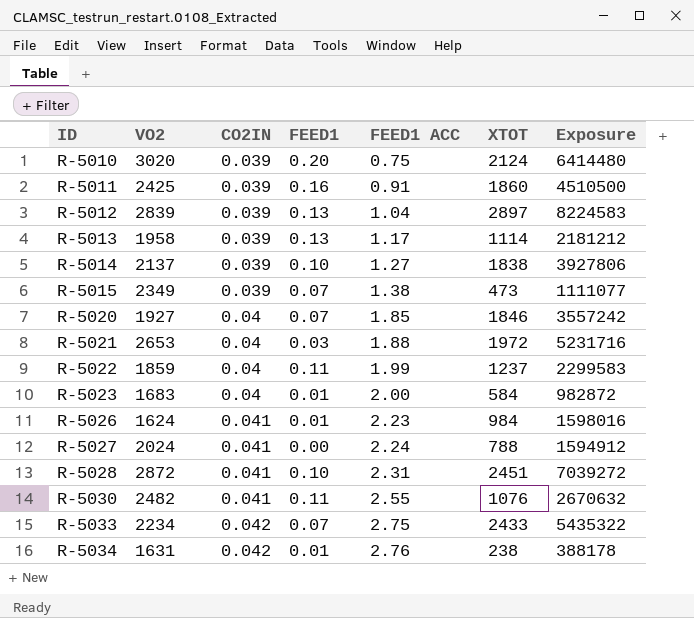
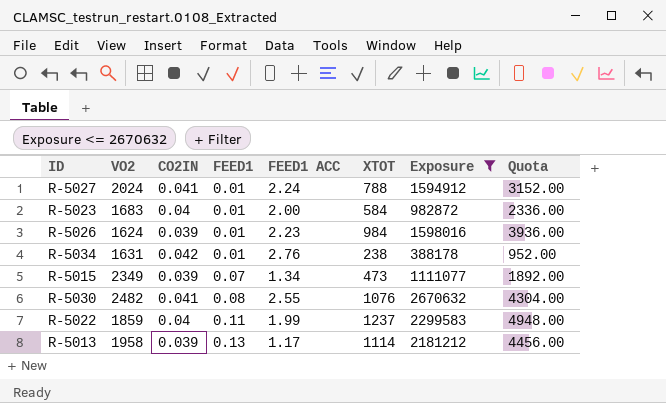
filter: none -> Exposure <= 2670632
row order: ID ascending -> FEED1 ascending
column Quota | formula: none -> [XTOT] * 4
R-5027 | FEED1: 0.00 -> 0.01
R-5026 | CO2IN: 0.041 -> 0.039
R-5015 | FEED1 ACC: 1.38 -> 1.34
R-5030 | FEED1: 0.11 -> 0.08

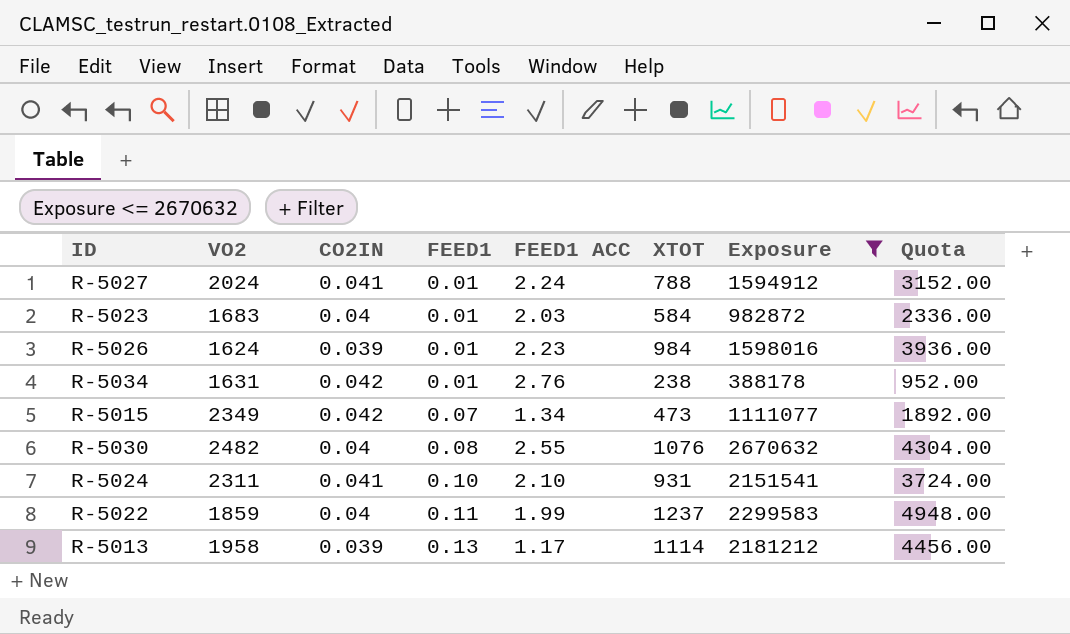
R-5023 | FEED1 ACC: 2.00 -> 2.03
R-5015 | CO2IN: 0.039 -> 0.042
R-5030 | CO2IN: 0.041 -> 0.04
row R-5024: none -> 2311 | 0.041 | 0.10 | 2.10 | 931 | 2151541 | 3724.00

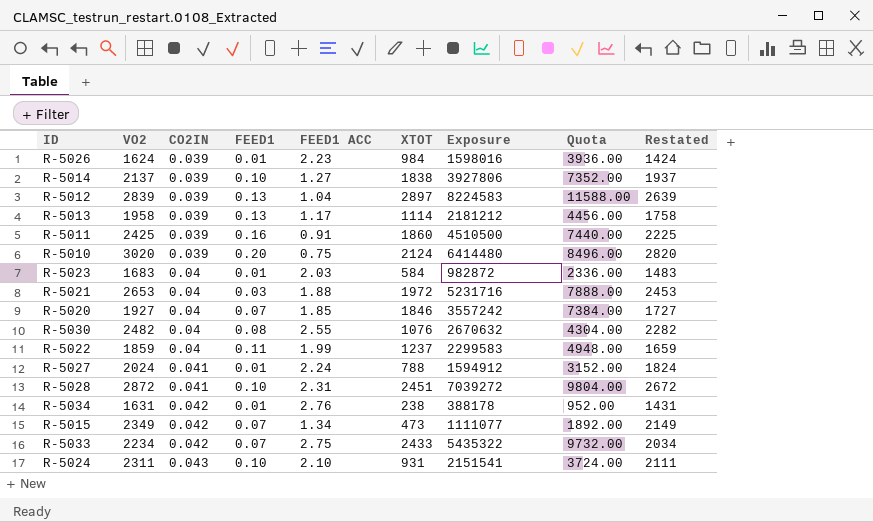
filter: Exposure <= 2670632 -> none
row order: FEED1 ascending -> CO2IN ascending
column Restated | formula: none -> [VO2] - 200
R-5024 | CO2IN: 0.041 -> 0.043

